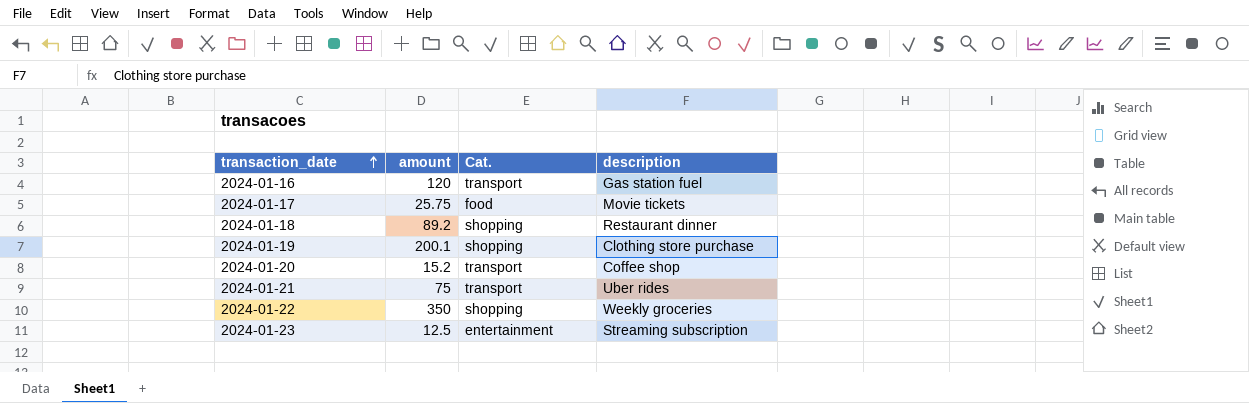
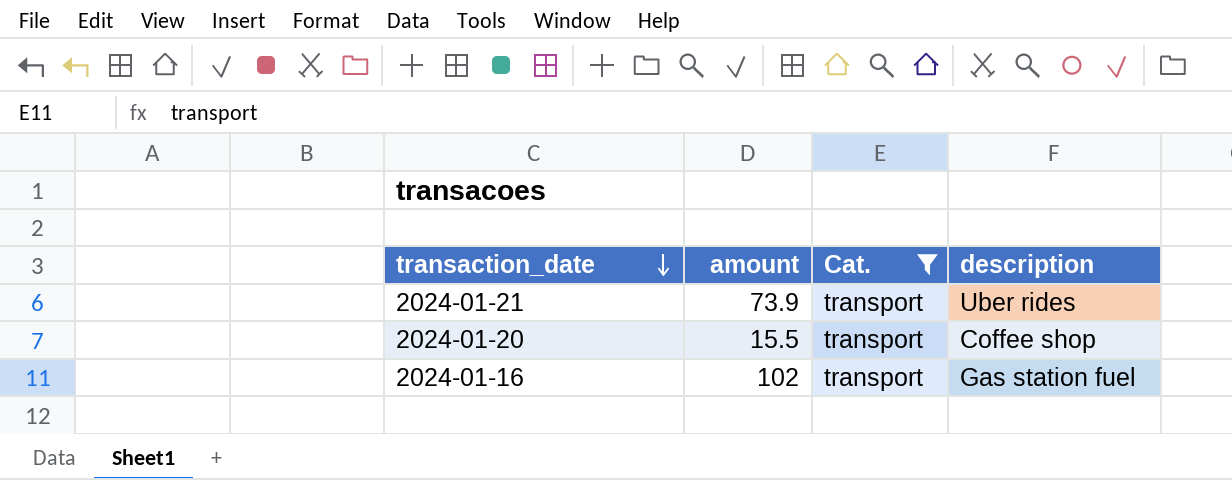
filter: none -> Cat. = transport
row order: transaction_date ascending -> transaction_date descending
2024-01-21 | amount: 75 -> 73.9
2024-01-20 | amount: 15.2 -> 15.5
2024-01-16 | amount: 120 -> 102

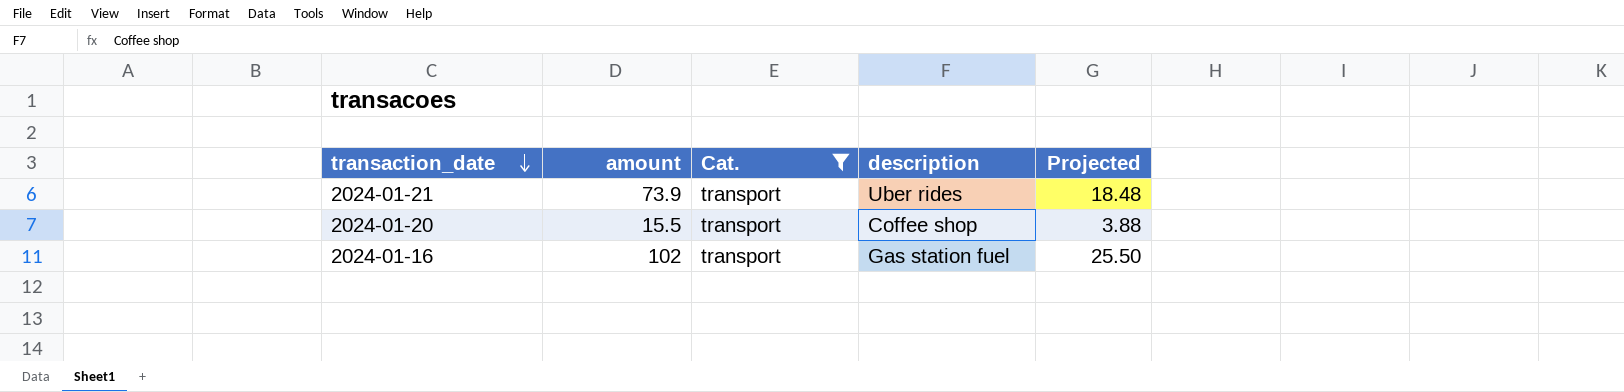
column Projected | formula: none -> [amount] * 0.25

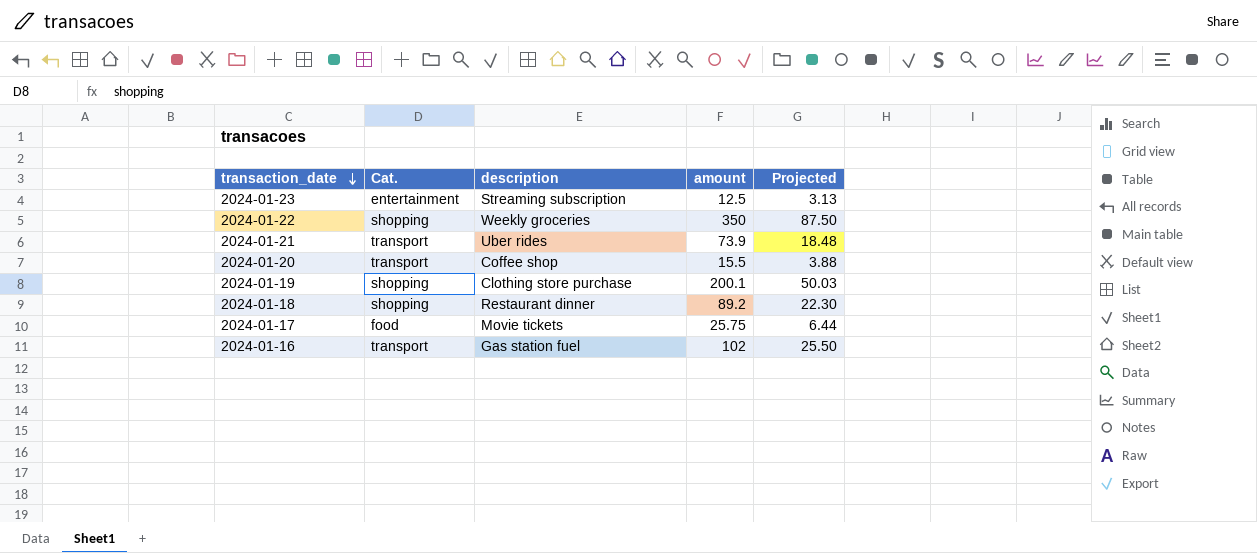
filter: Cat. = transport -> none
column amount | position: 2 -> 4

